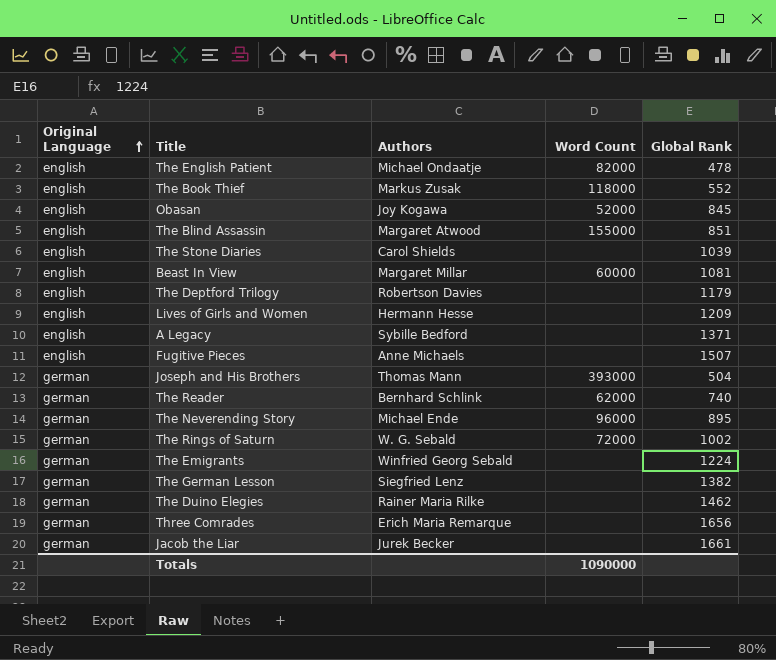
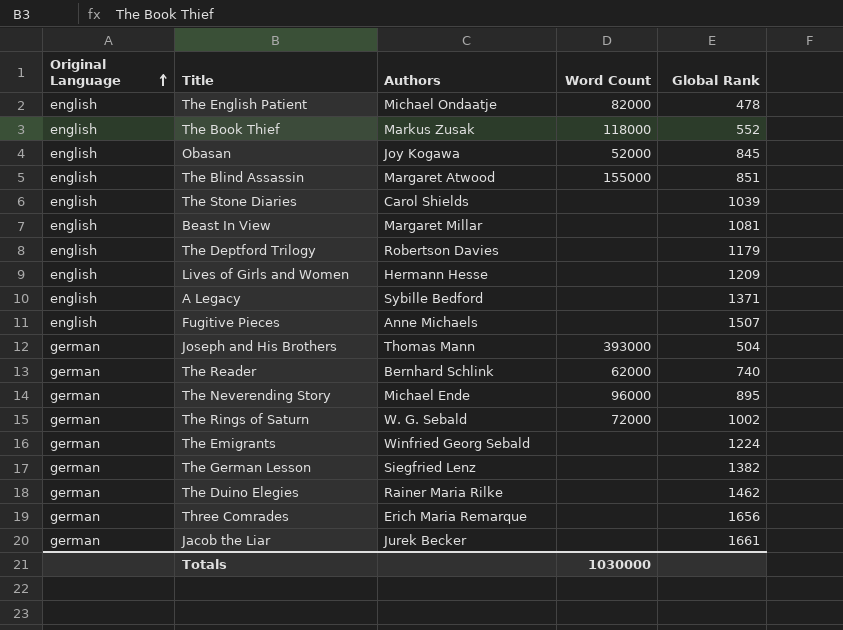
Beast In View | Word Count: 60000 -> none
Totals | Word Count: 1090000 -> 1030000

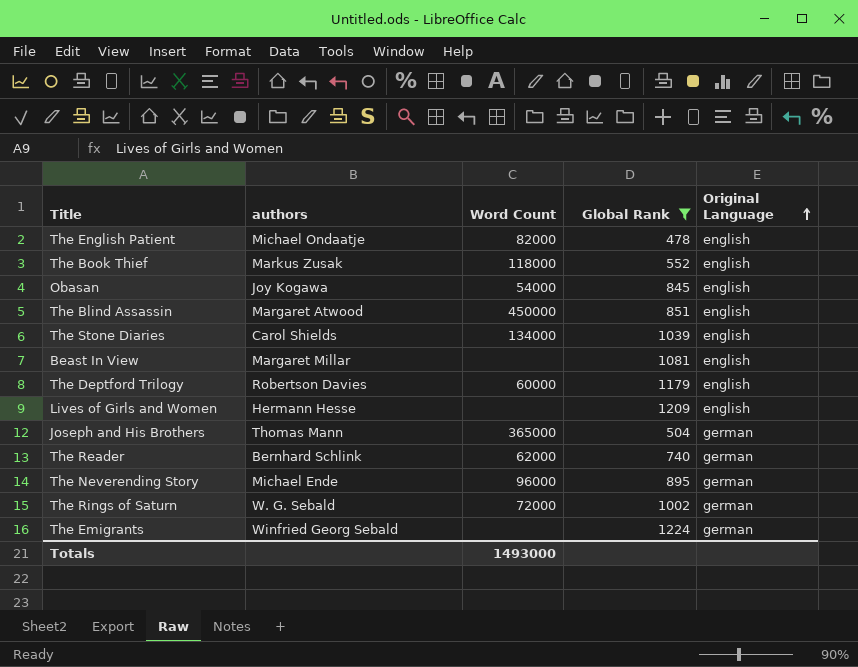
filter: none -> Global Rank <= 1224
column name: Authors -> authors
column Original Language | position: 1 -> 5
Obasan | Word Count: 52000 -> 54000
The Blind Assassin | Word Count: 155000 -> 450000
The Stone Diaries | Word Count: none -> 134000
The Deptford Trilogy | Word Count: none -> 60000
Joseph and His Brothers | Word Count: 393000 -> 365000
Totals | Word Count: 1030000 -> 1493000

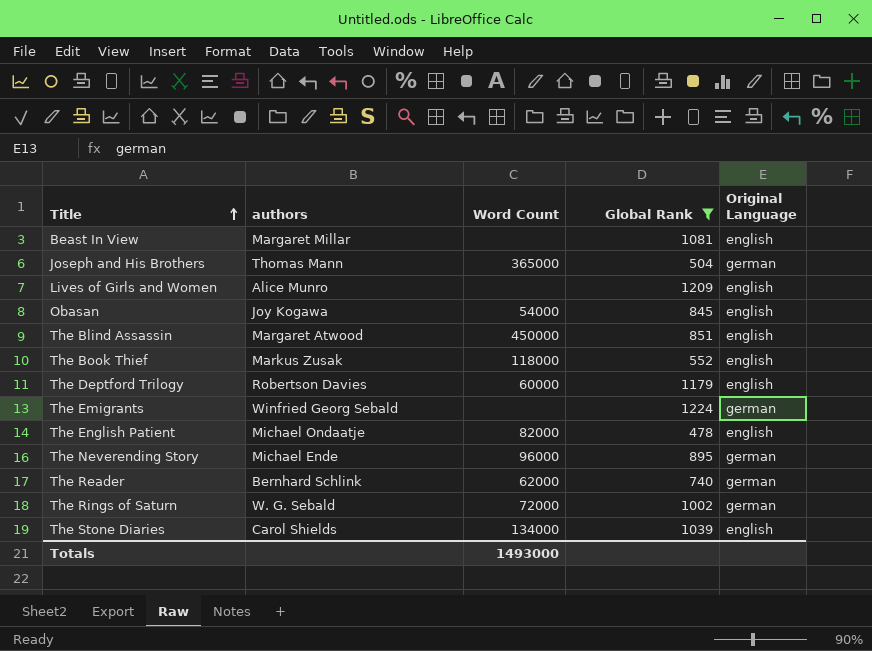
row order: Original Language ascending -> Title ascending
Lives of Girls and Women | authors: Hermann Hesse -> Alice Munro

